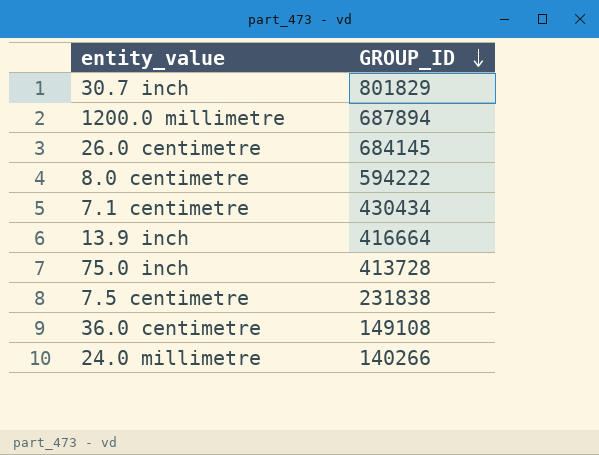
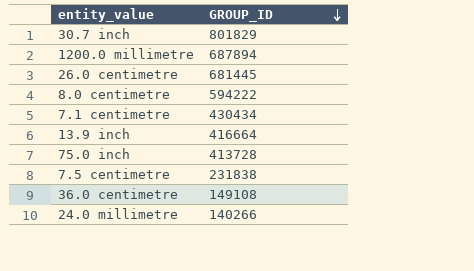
26.0 centimetre | GROUP_ID: 684145 -> 681445

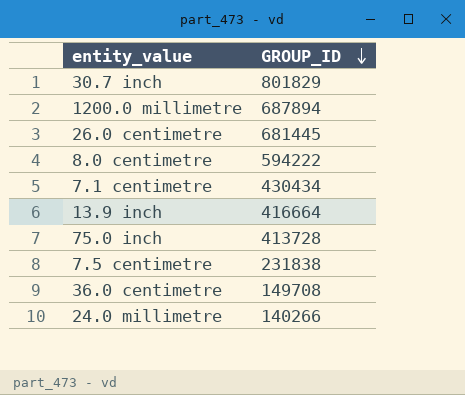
36.0 centimetre | GROUP_ID: 149108 -> 149708

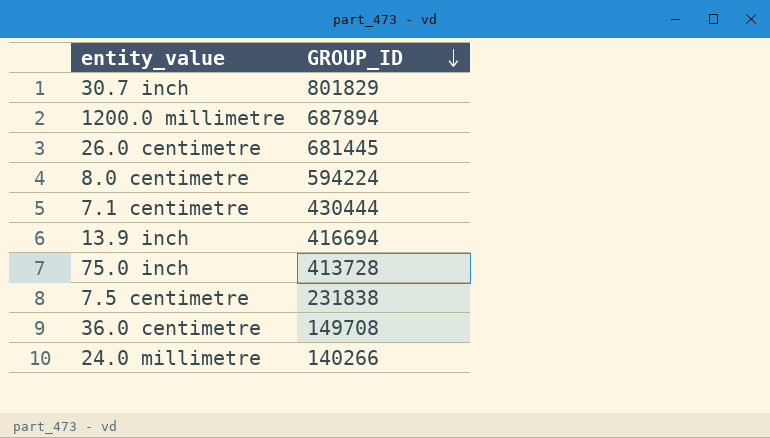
8.0 centimetre | GROUP_ID: 594222 -> 594224
7.1 centimetre | GROUP_ID: 430434 -> 430444
13.9 inch | GROUP_ID: 416664 -> 416694

